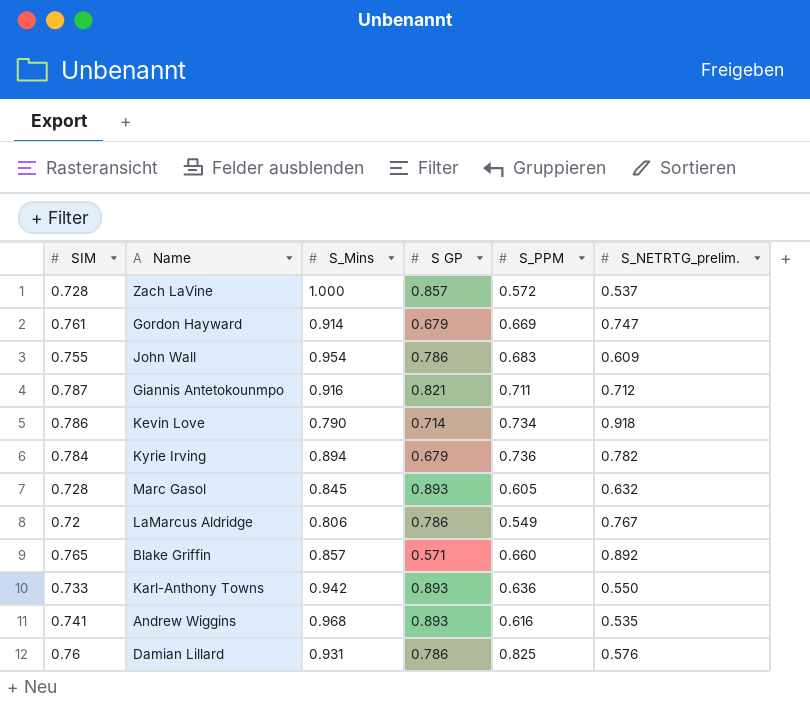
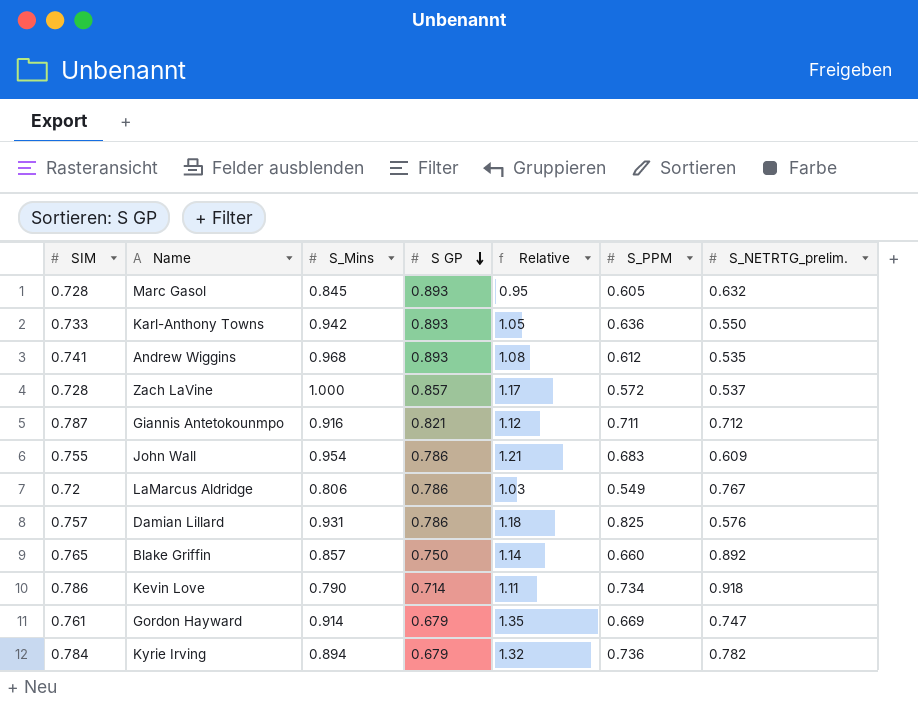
row order: none -> S GP descending
column Relative | formula: none -> [S_Mins] / [S GP]
Andrew Wiggins | S_PPM: 0.616 -> 0.612
Damian Lillard | SIM: 0.76 -> 0.757
Blake Griffin | S GP: 0.571 -> 0.750

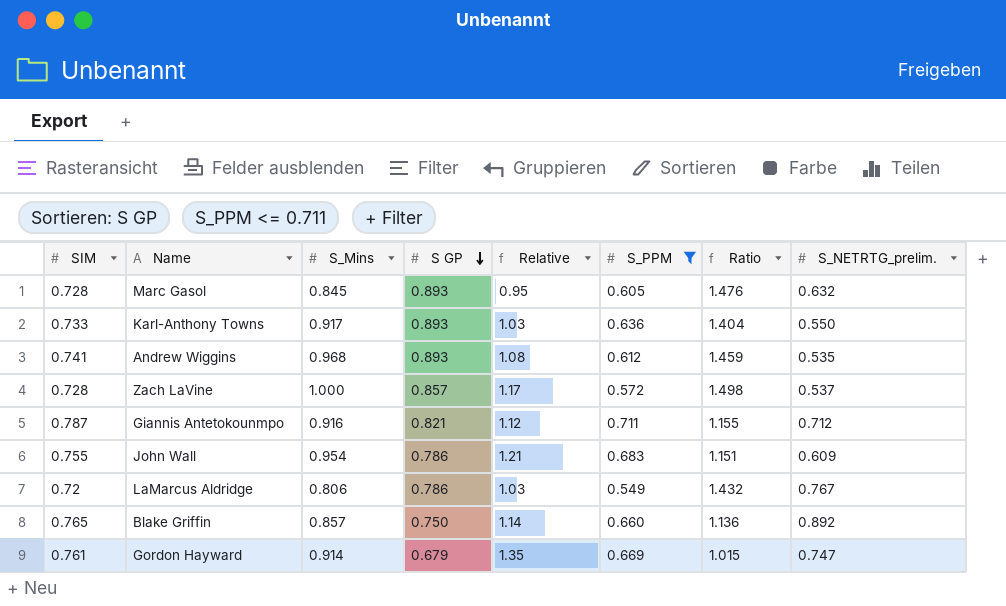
filter: none -> S_PPM <= 0.711
column Ratio | formula: none -> [S GP] / [S_PPM]
Karl-Anthony Towns | S_Mins: 0.942 -> 0.917
Karl-Anthony Towns | Relative: 1.05 -> 1.03

